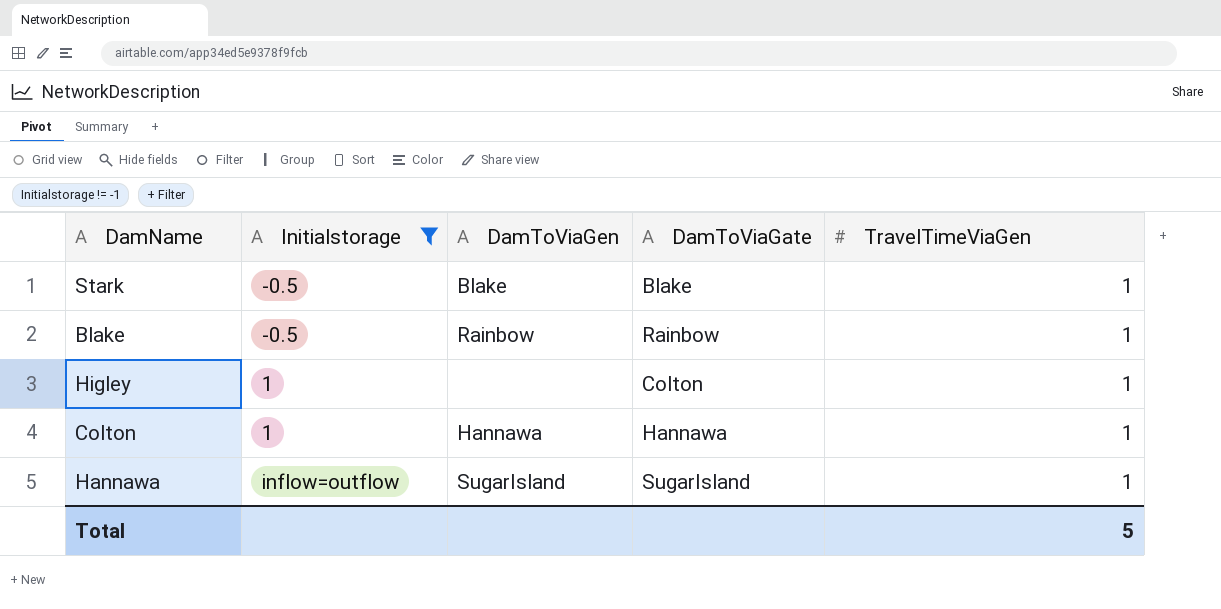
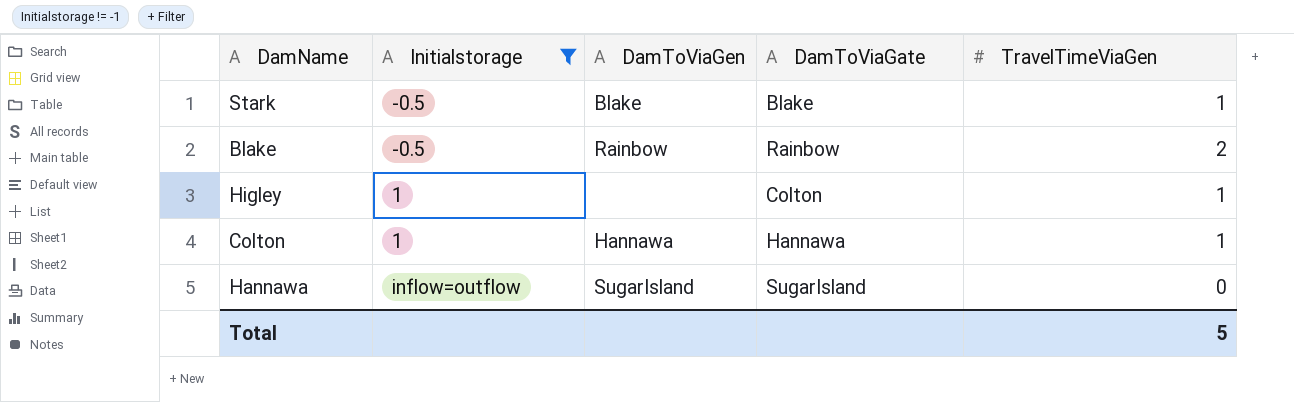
Blake | TravelTimeViaGen: 1 -> 2
Hannawa | TravelTimeViaGen: 1 -> 0

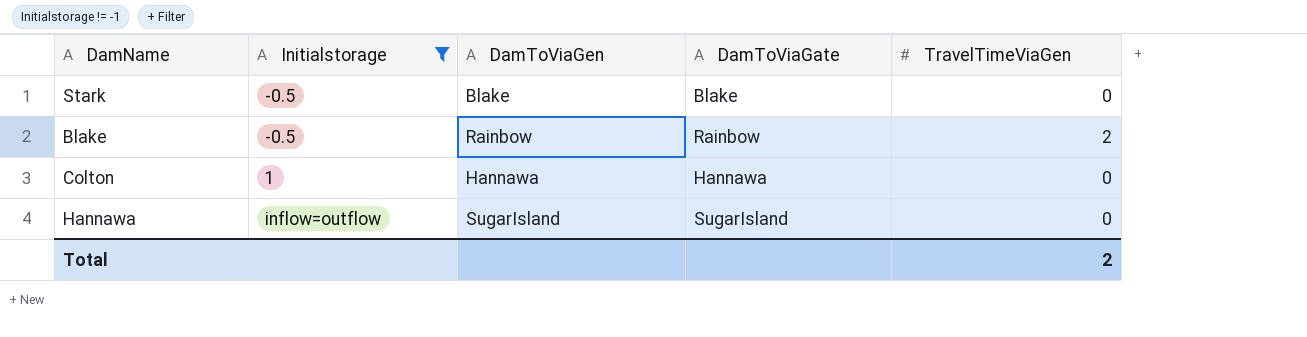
row Higley: 1 | none | Colton | 1 -> none
Stark | TravelTimeViaGen: 1 -> 0
Colton | TravelTimeViaGen: 1 -> 0
Total | TravelTimeViaGen: 5 -> 2

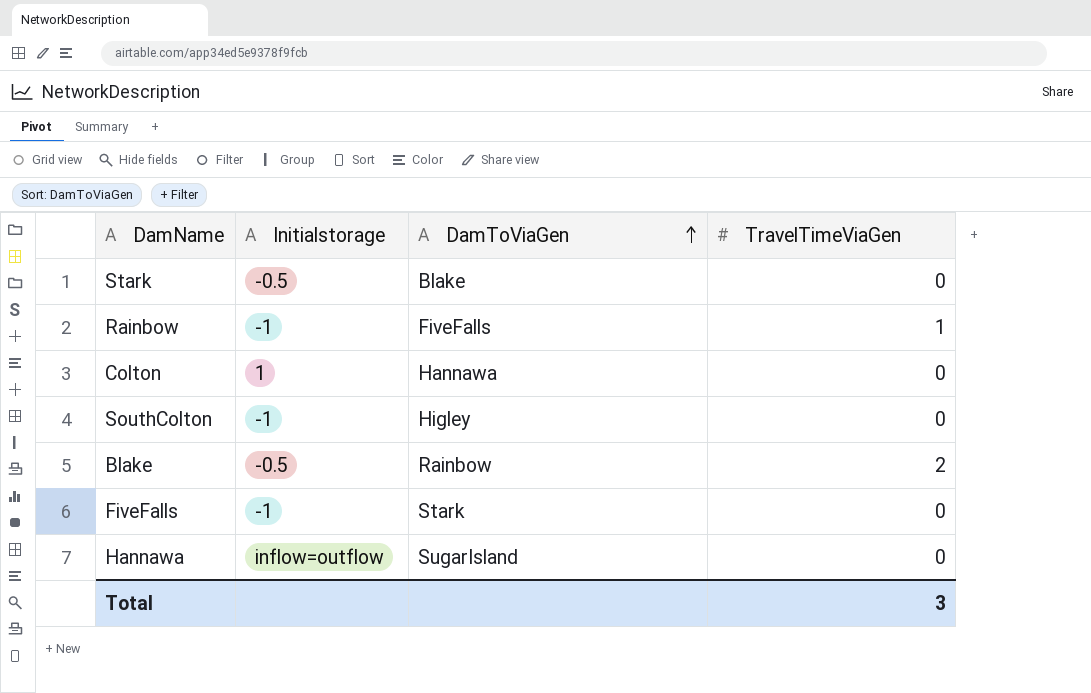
filter: Initialstorage != -1 -> none
row order: none -> DamToViaGen ascending
column DamToViaGate | position: 4 -> none
Total | TravelTimeViaGen: 2 -> 3

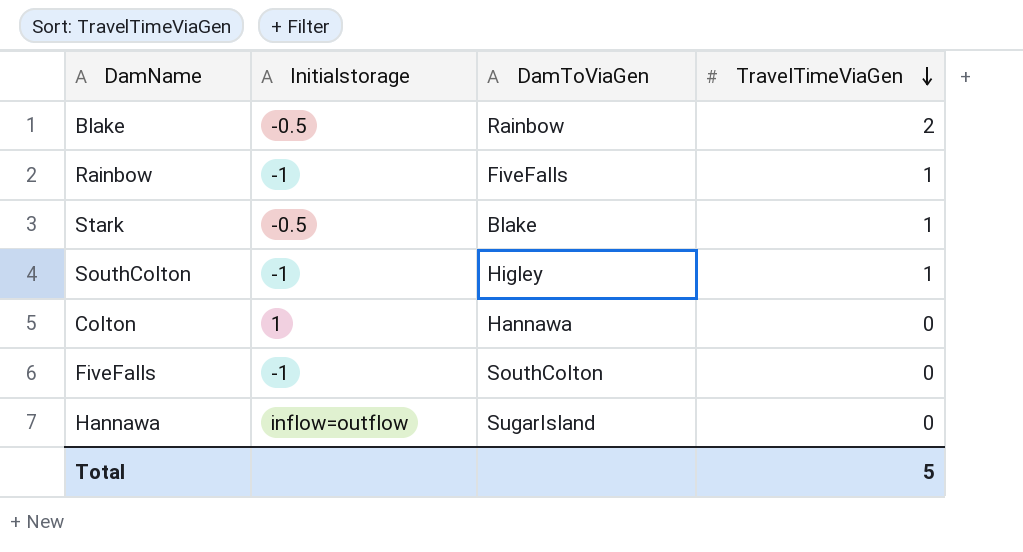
row order: DamToViaGen ascending -> TravelTimeViaGen descending
Stark | TravelTimeViaGen: 0 -> 1
SouthColton | TravelTimeViaGen: 0 -> 1
FiveFalls | DamToViaGen: Stark -> SouthColton
Total | TravelTimeViaGen: 3 -> 5

